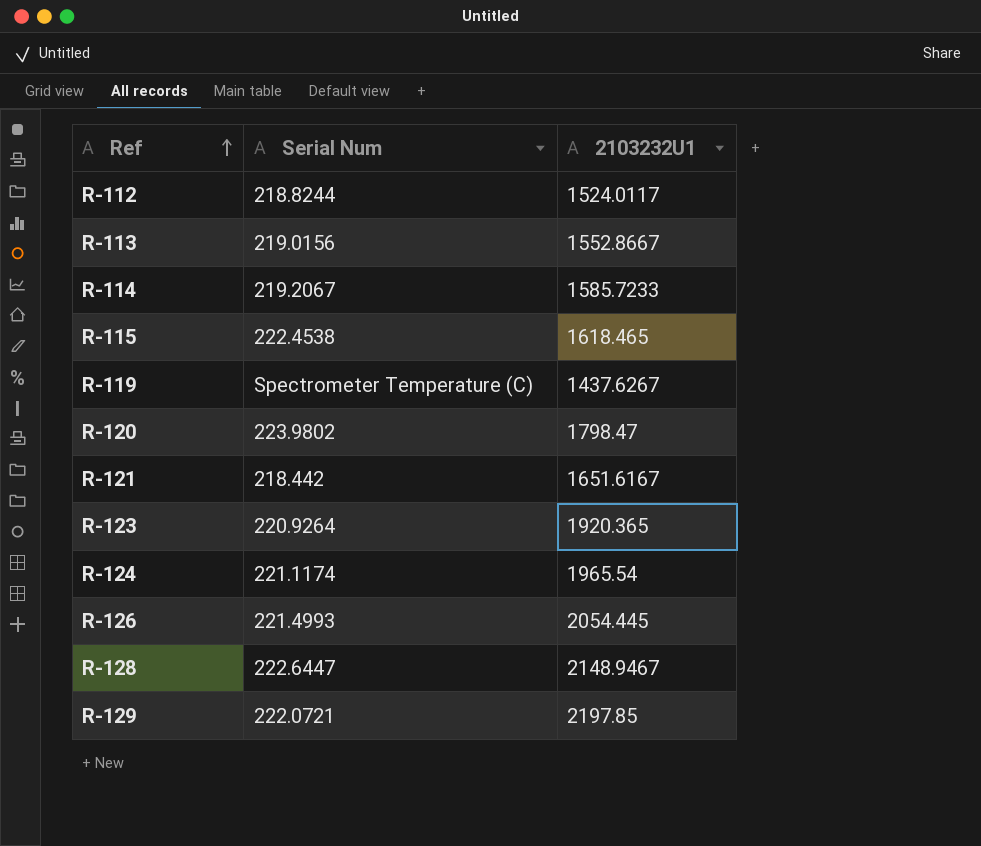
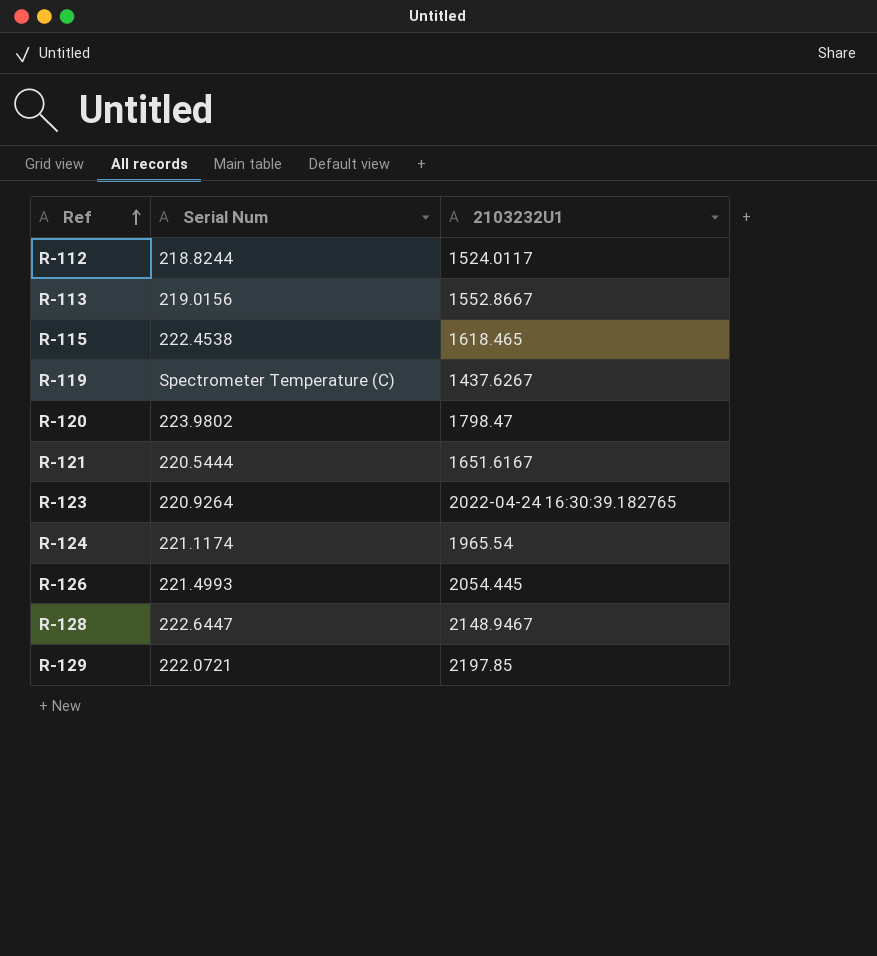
row R-114: 219.2067 | 1585.7233 -> none
R-121 | Serial Num: 218.442 -> 220.5444
R-123 | 2103232U1: 1920.365 -> 2022-04-24 16:30:39.182765

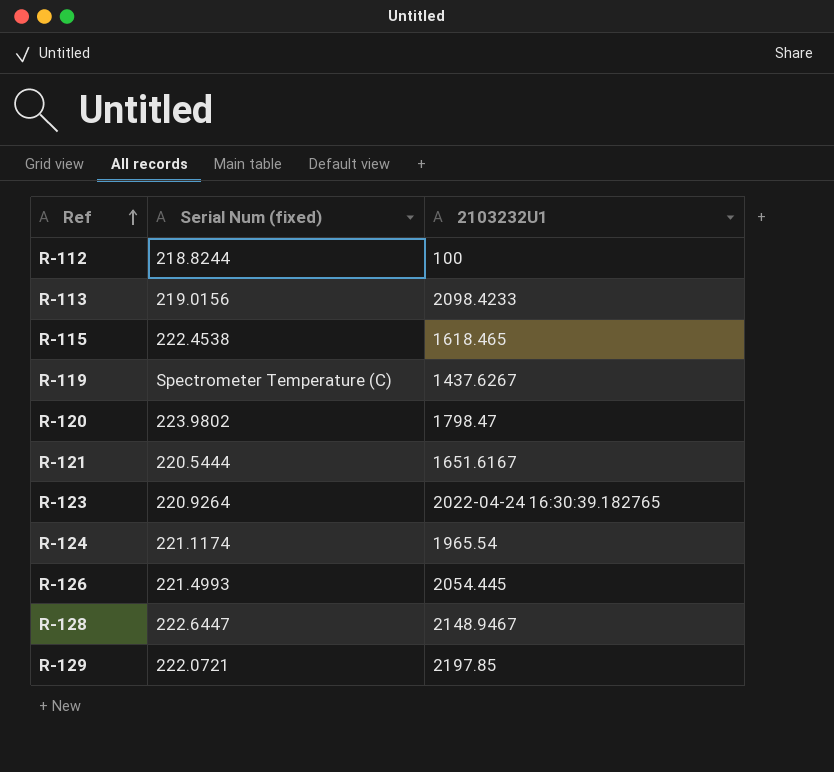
column name: Serial Num -> Serial Num (fixed)
R-112 | 2103232U1: 1524.0117 -> 100
R-113 | 2103232U1: 1552.8667 -> 2098.4233

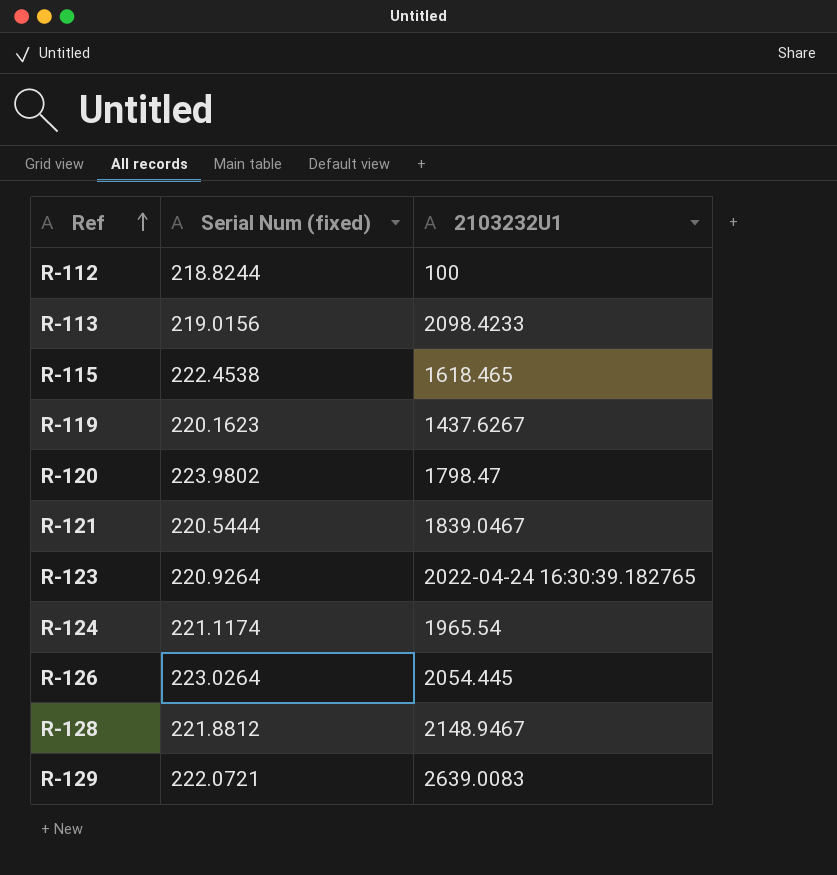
R-119 | Serial Num (fixed): Spectrometer Temperature (C) -> 220.1623
R-121 | 2103232U1: 1651.6167 -> 1839.0467
R-126 | Serial Num (fixed): 221.4993 -> 223.0264
R-128 | Serial Num (fixed): 222.6447 -> 221.8812
R-129 | 2103232U1: 2197.85 -> 2639.0083

